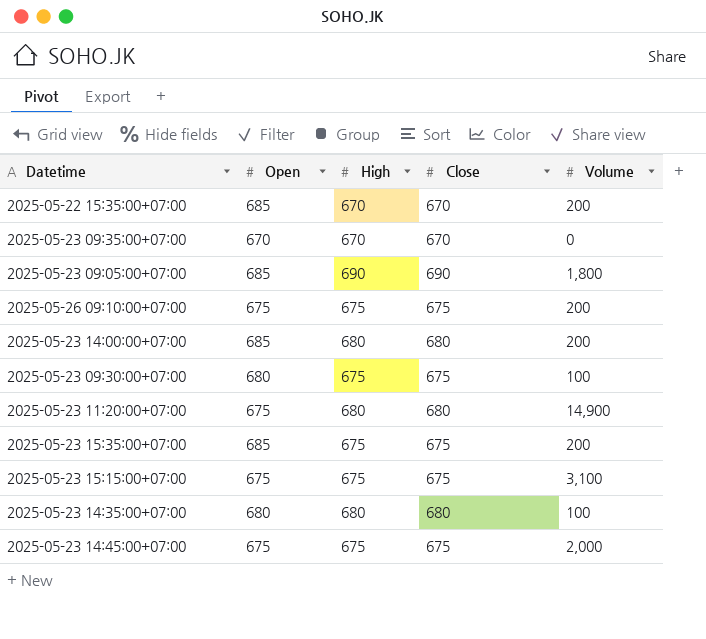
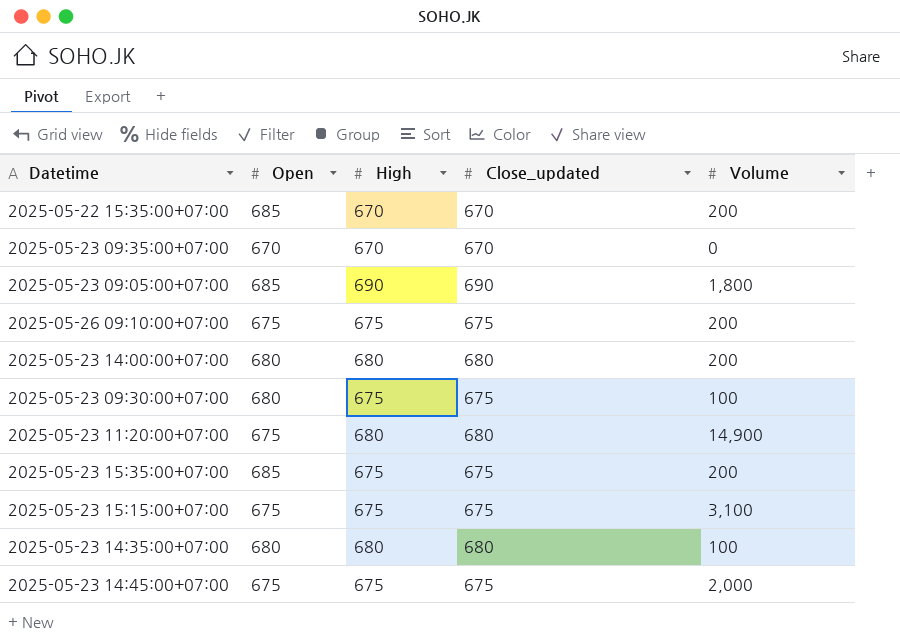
column name: Close -> Close_updated
2025-05-23 14:00:00+07:00 | Open: 685 -> 680

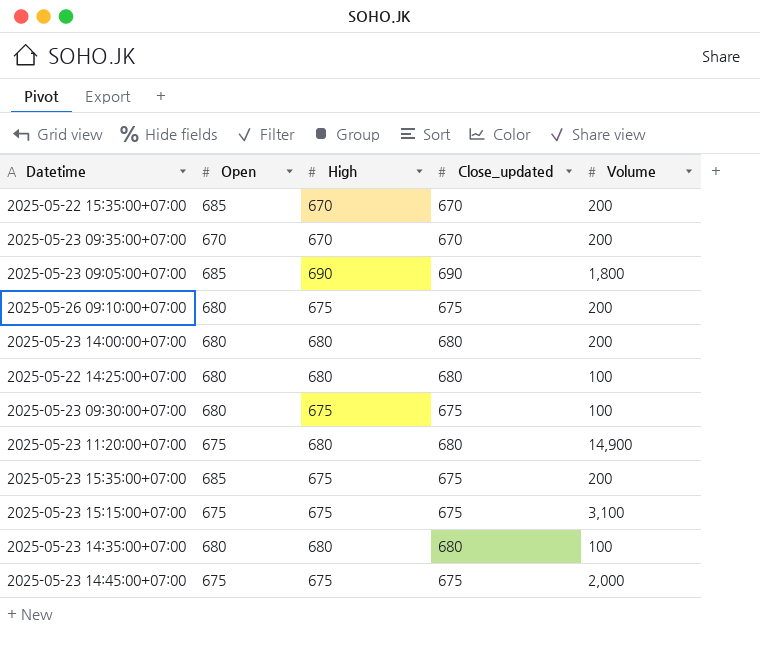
2025-05-23 09:35:00+07:00 | Volume: 0 -> 200
2025-05-26 09:10:00+07:00 | Open: 675 -> 680
row 2025-05-22 14:25:00+07:00: none -> 680 | 680 | 680 | 100

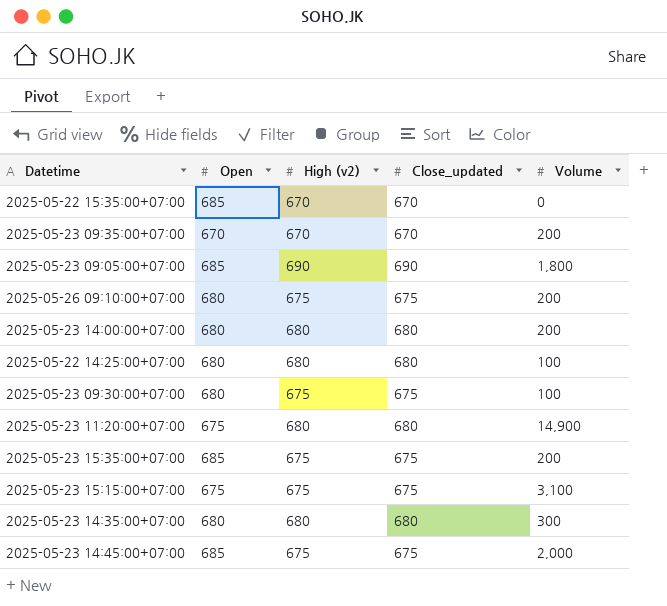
column name: High -> High (v2)
2025-05-22 15:35:00+07:00 | Volume: 200 -> 0
2025-05-23 14:35:00+07:00 | Volume: 100 -> 300
2025-05-23 14:45:00+07:00 | Open: 675 -> 685

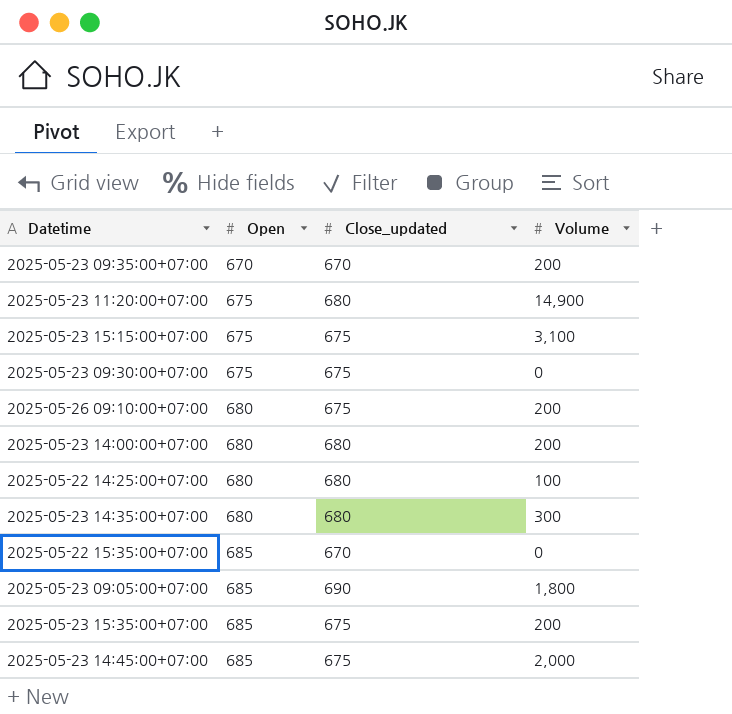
row order: none -> Open ascending
column High (v2) | position: 3 -> none
2025-05-23 09:30:00+07:00 | Open: 680 -> 675
2025-05-23 09:30:00+07:00 | Volume: 100 -> 0

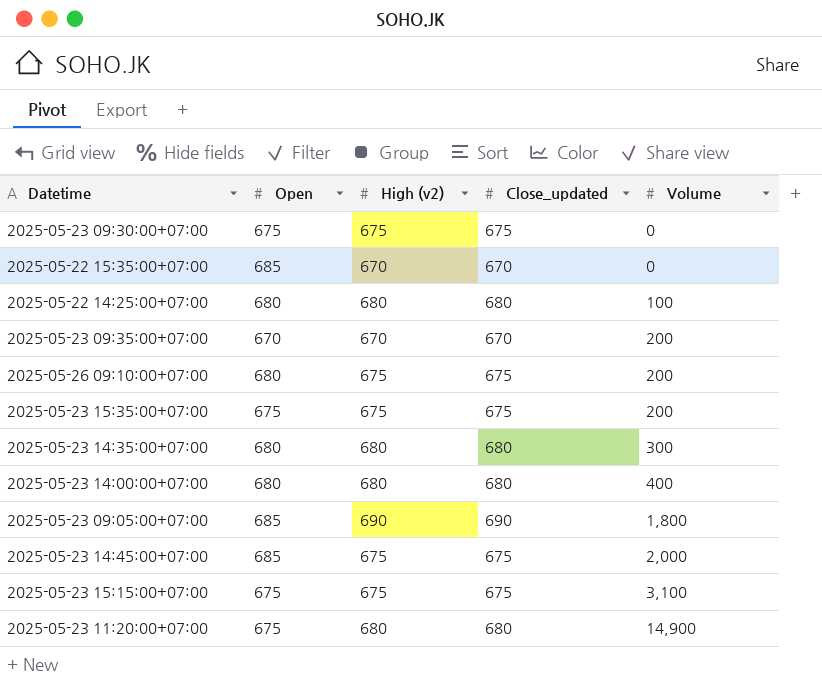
row order: Open ascending -> Volume ascending
column High (v2) | position: none -> 3
2025-05-23 15:35:00+07:00 | Open: 685 -> 675
2025-05-23 14:00:00+07:00 | Volume: 200 -> 400

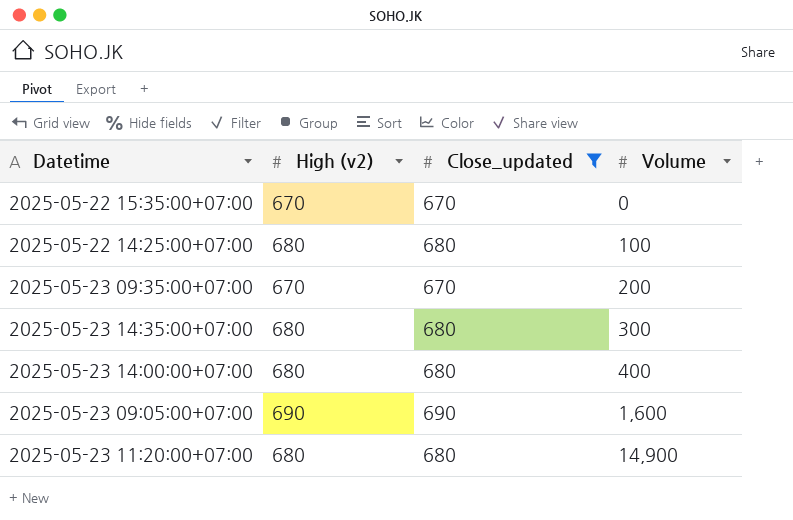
filter: none -> Close_updated != 675
column Open | position: 2 -> none
2025-05-23 09:05:00+07:00 | Volume: 1,800 -> 1,600

